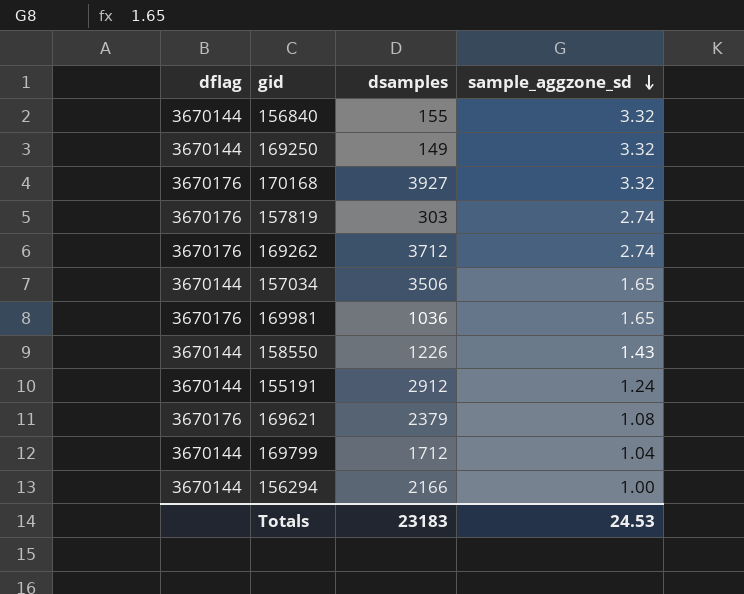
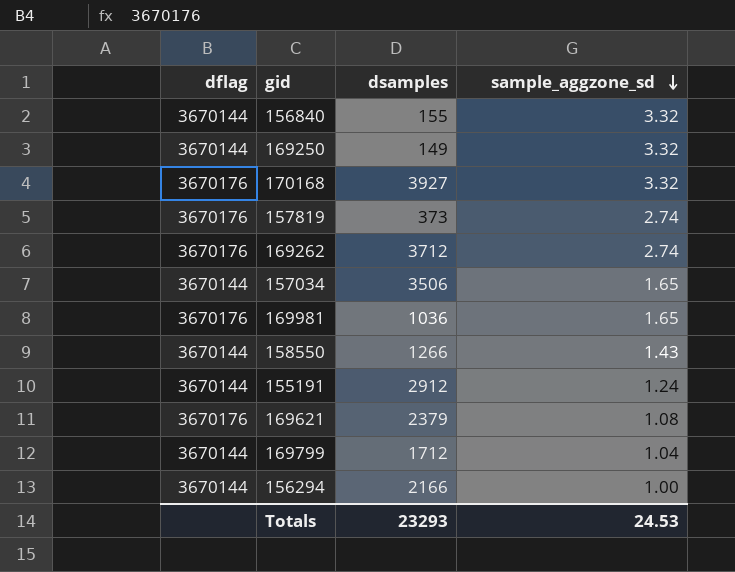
157819 | dsamples: 303 -> 373
158550 | dsamples: 1226 -> 1266
Totals | dsamples: 23183 -> 23293

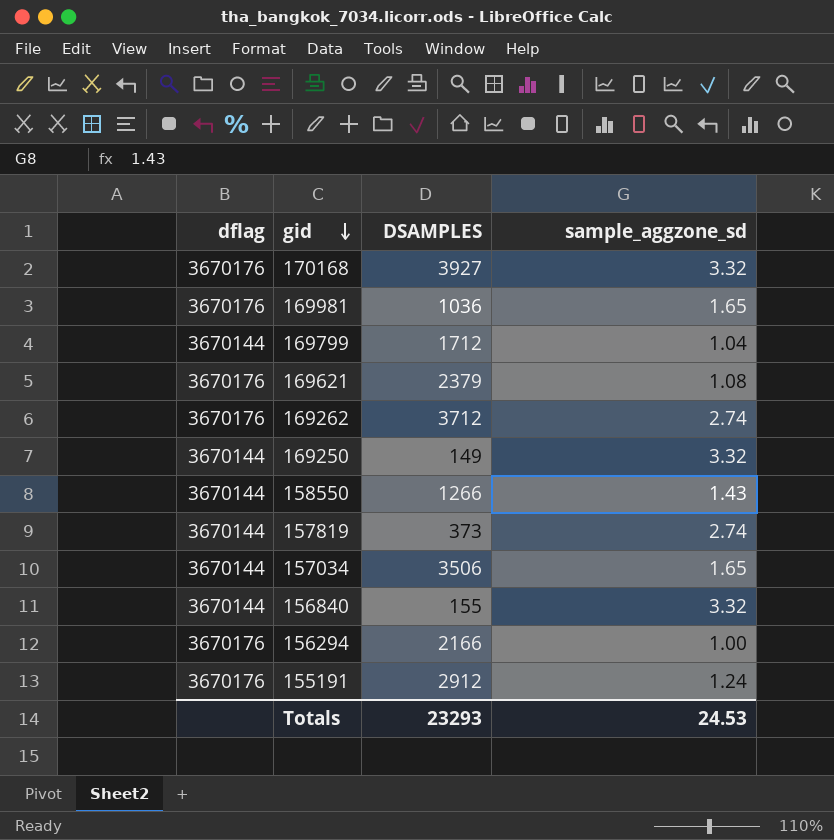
row order: sample_aggzone_sd descending -> gid descending
column name: dsamples -> DSAMPLES
157819 | dflag: 3670176 -> 3670144
156294 | dflag: 3670144 -> 3670176
155191 | dflag: 3670144 -> 3670176

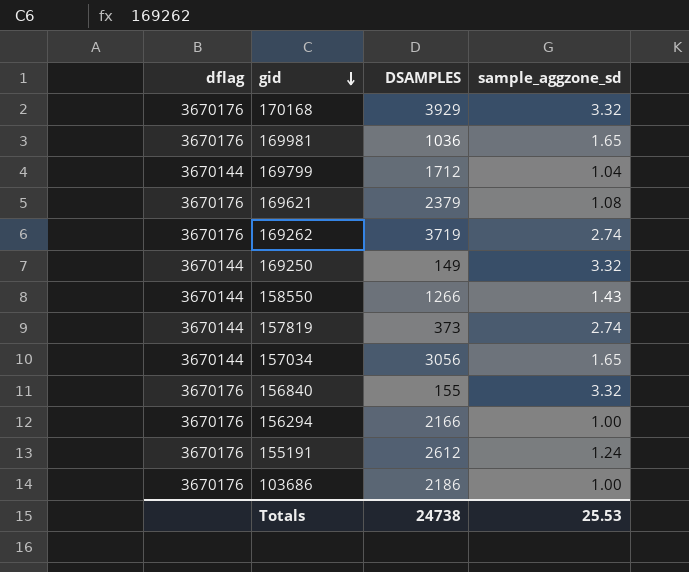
170168 | DSAMPLES: 3927 -> 3929
169262 | DSAMPLES: 3712 -> 3719
157034 | DSAMPLES: 3506 -> 3056
156840 | dflag: 3670144 -> 3670176
155191 | DSAMPLES: 2912 -> 2612
row 103686: none -> 3670176 | 2186 | 1.00
Totals | DSAMPLES: 23293 -> 24738
Totals | sample_aggzone_sd: 24.53 -> 25.53

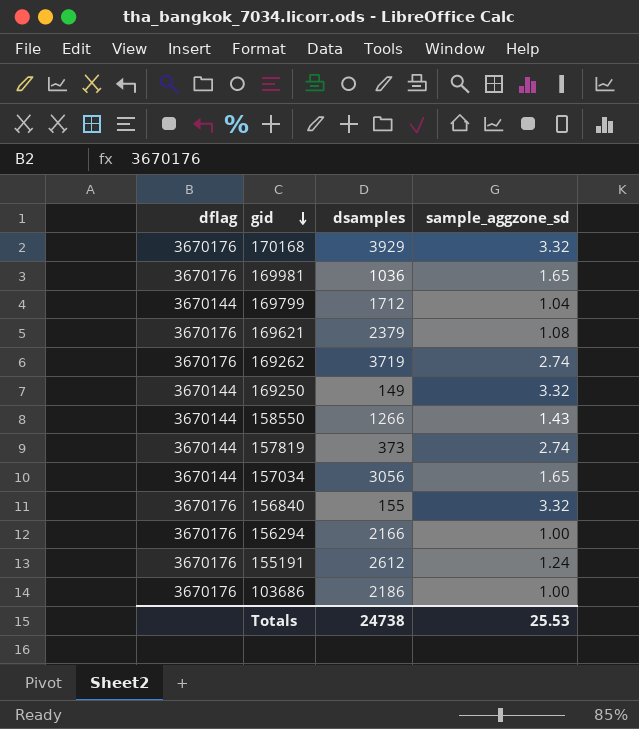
column name: DSAMPLES -> dsamples

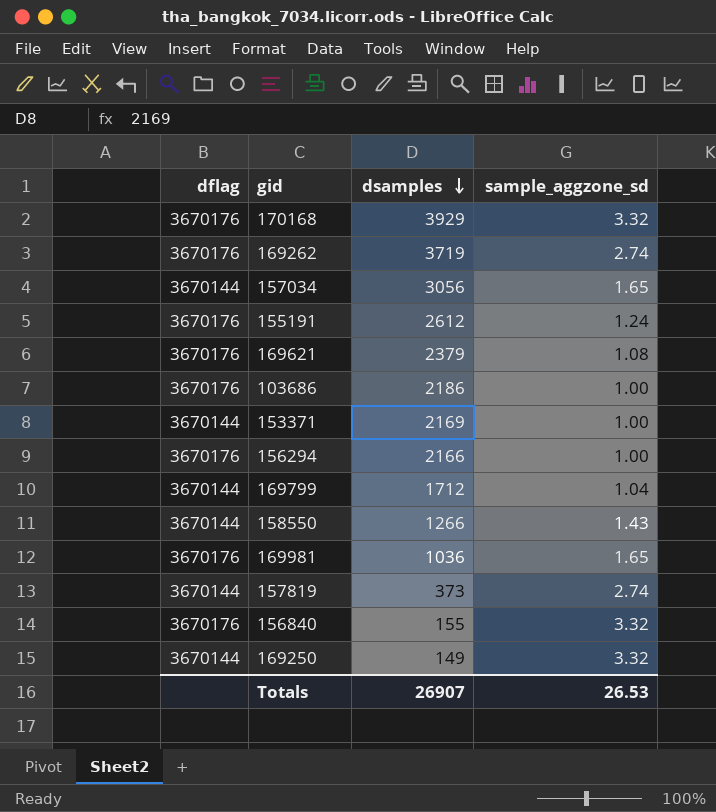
row order: gid descending -> dsamples descending
row 153371: none -> 3670144 | 2169 | 1.00
Totals | dsamples: 24738 -> 26907
Totals | sample_aggzone_sd: 25.53 -> 26.53

